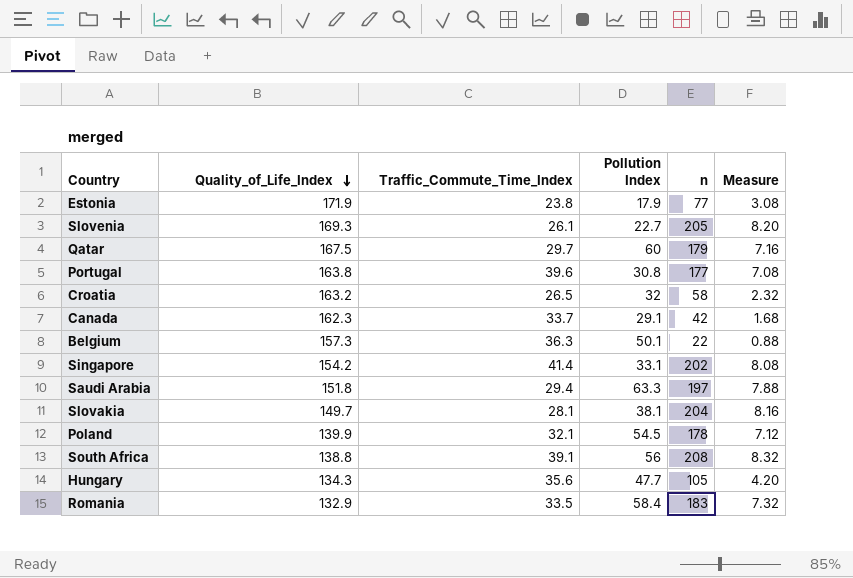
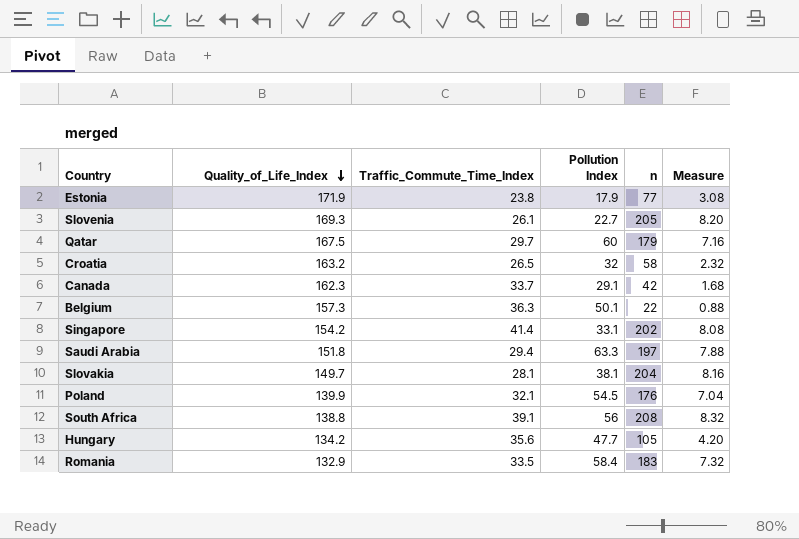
row Portugal: 163.8 | 39.6 | 30.8 | 177 | 7.08 -> none
Poland | n: 178 -> 176
Poland | Measure: 7.12 -> 7.04
Hungary | Quality_of_Life_Index: 134.3 -> 134.2

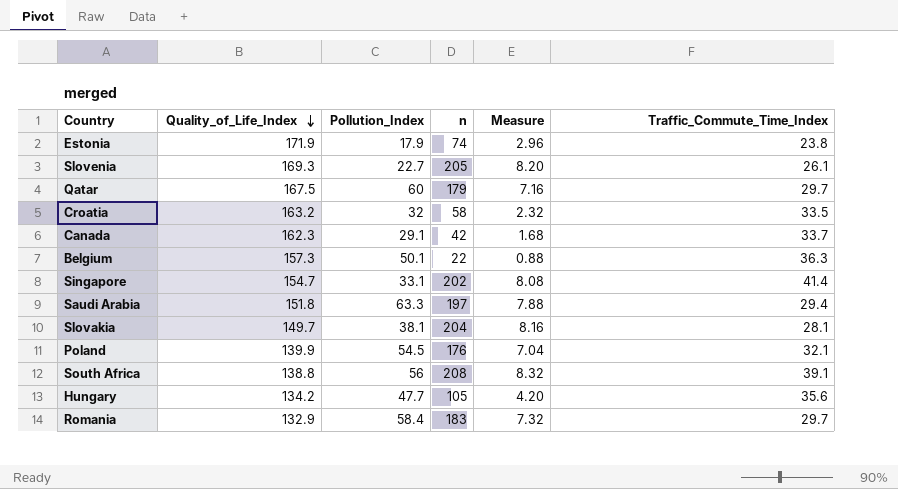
column name: Pollution Index -> Pollution_Index
column Traffic_Commute_Time_Index | position: 3 -> 6
Estonia | n: 77 -> 74
Estonia | Measure: 3.08 -> 2.96
Croatia | Traffic_Commute_Time_Index: 26.5 -> 33.5
Singapore | Quality_of_Life_Index: 154.2 -> 154.7
Romania | Traffic_Commute_Time_Index: 33.5 -> 29.7

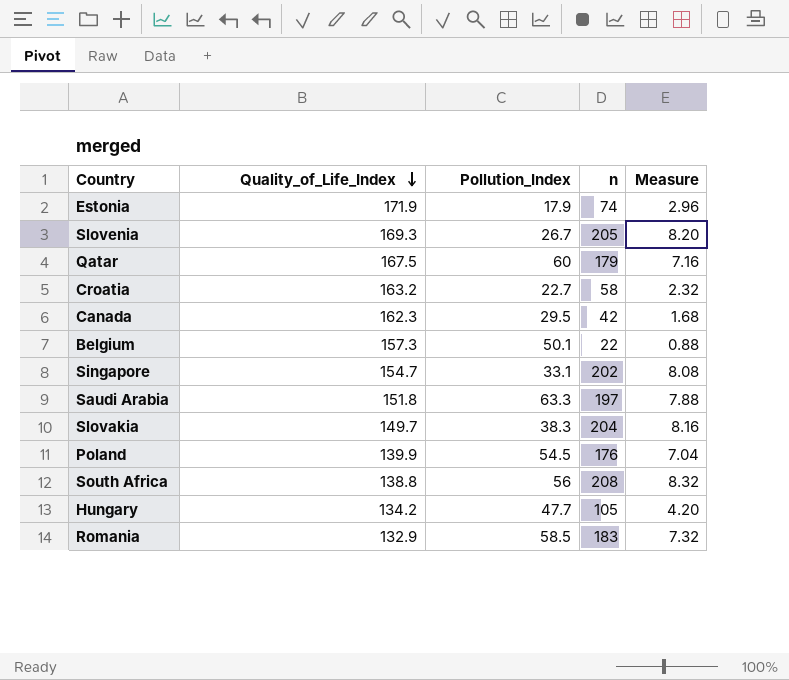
column Traffic_Commute_Time_Index | position: 6 -> none
Slovenia | Pollution_Index: 22.7 -> 26.7
Croatia | Pollution_Index: 32 -> 22.7
Canada | Pollution_Index: 29.1 -> 29.5
Slovakia | Pollution_Index: 38.1 -> 38.3
Romania | Pollution_Index: 58.4 -> 58.5

